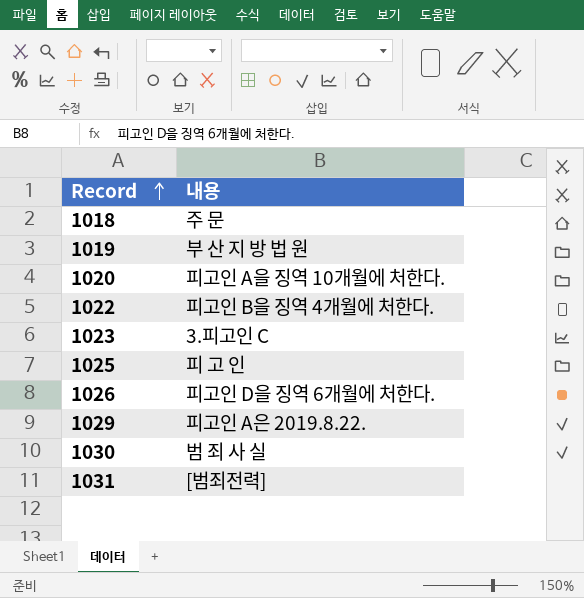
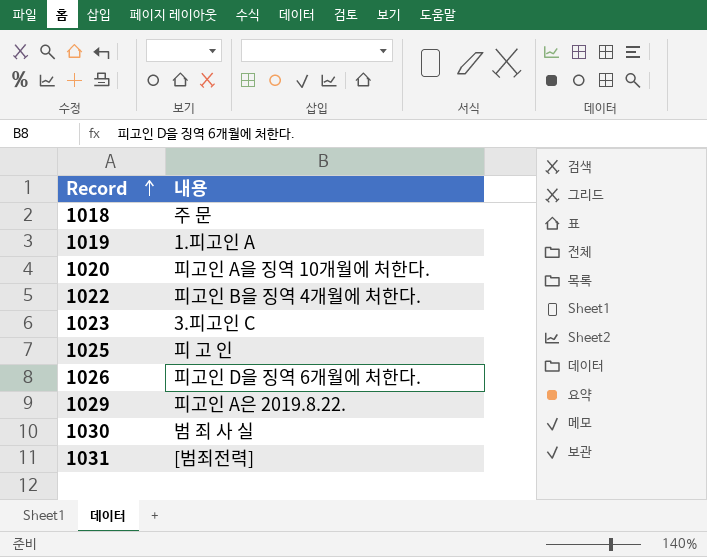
1019 | 내용: 부 산 지 방 법 원 -> 1.피고인 A

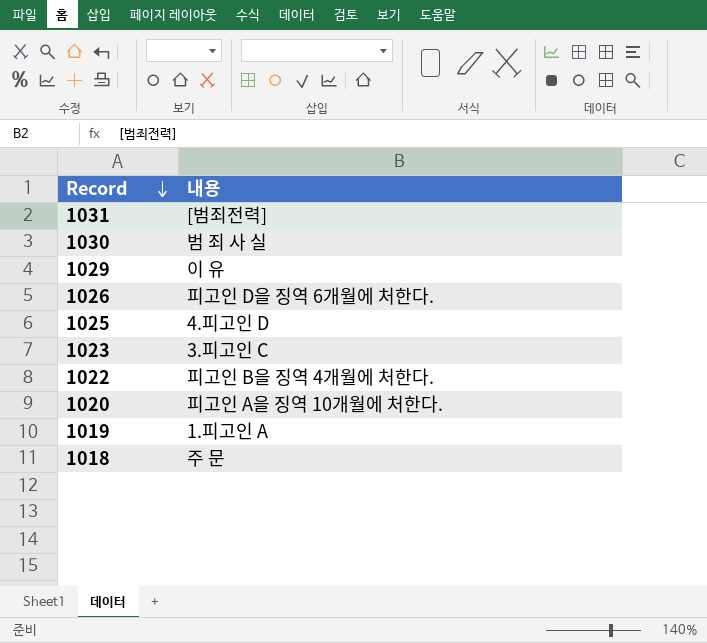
row order: Record ascending -> Record descending
1029 | 내용: 피고인 A은 2019.8.22. -> 이 유
1025 | 내용: 피 고 인 -> 4.피고인 D

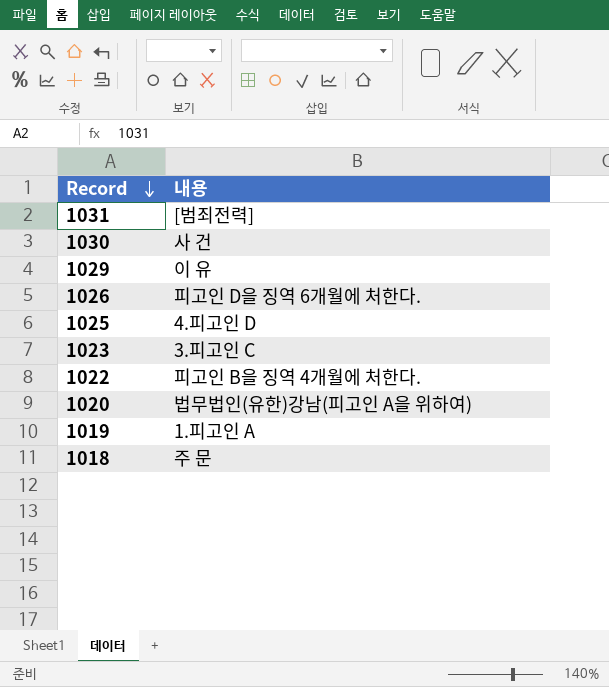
1030 | 내용: 범 죄 사 실 -> 사 건
1020 | 내용: 피고인 A을 징역 10개월에 처한다. -> 법무법인(유한)강남(피고인 A을 위하여)

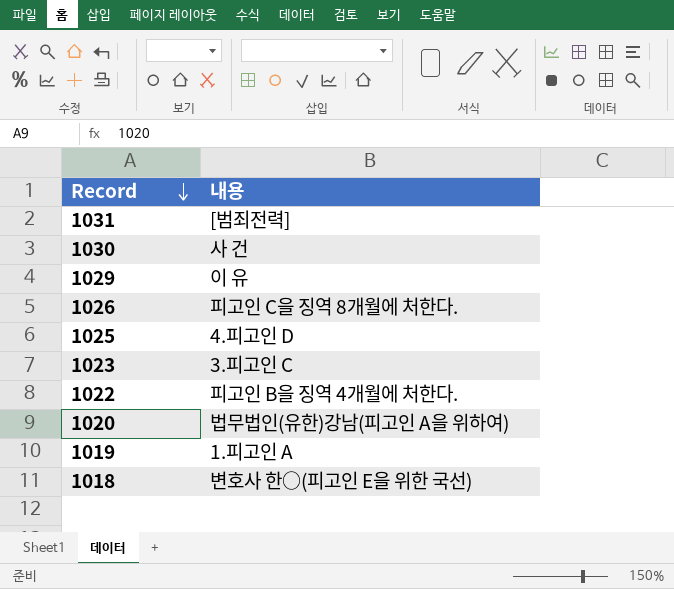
1026 | 내용: 피고인 D을 징역 6개월에 처한다. -> 피고인 C을 징역 8개월에 처한다.
1018 | 내용: 주 문 -> 변호사 한○(피고인 E을 위한 국선)

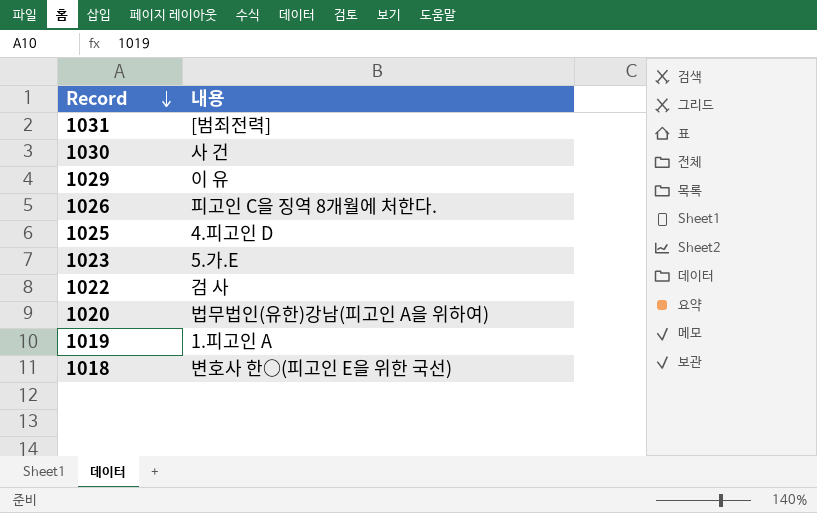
1023 | 내용: 3.피고인 C -> 5.가.E
1022 | 내용: 피고인 B을 징역 4개월에 처한다. -> 검 사

